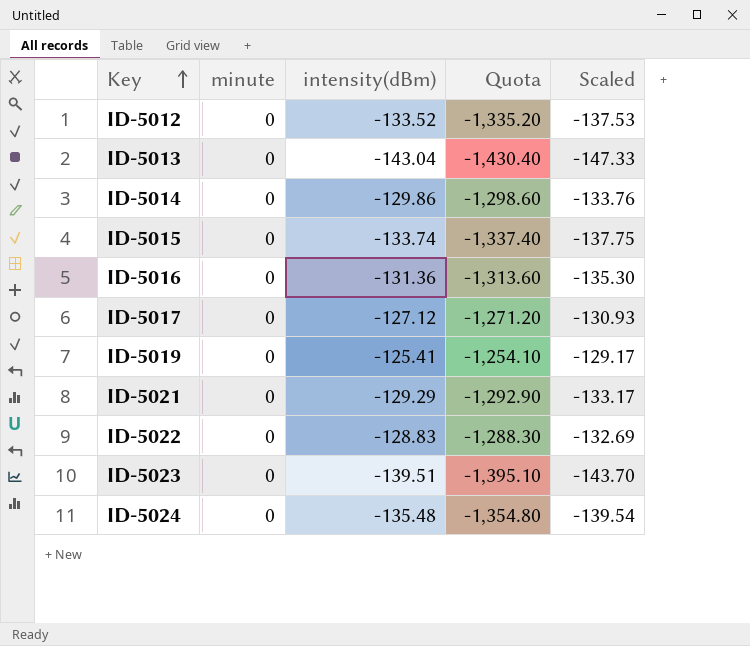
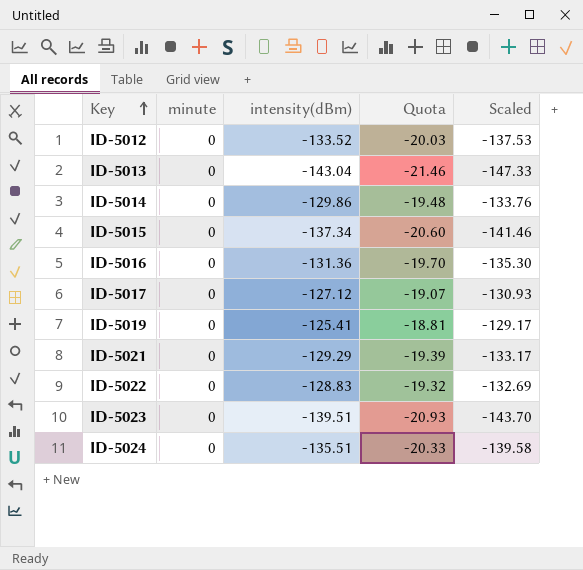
column Quota | formula: [intensity(dBm)] * 10 -> [intensity(dBm)] * 0.15
ID-5015 | intensity(dBm): -133.74 -> -137.34
ID-5015 | Scaled: -137.75 -> -141.46
ID-5024 | intensity(dBm): -135.48 -> -135.51
ID-5024 | Scaled: -139.54 -> -139.58

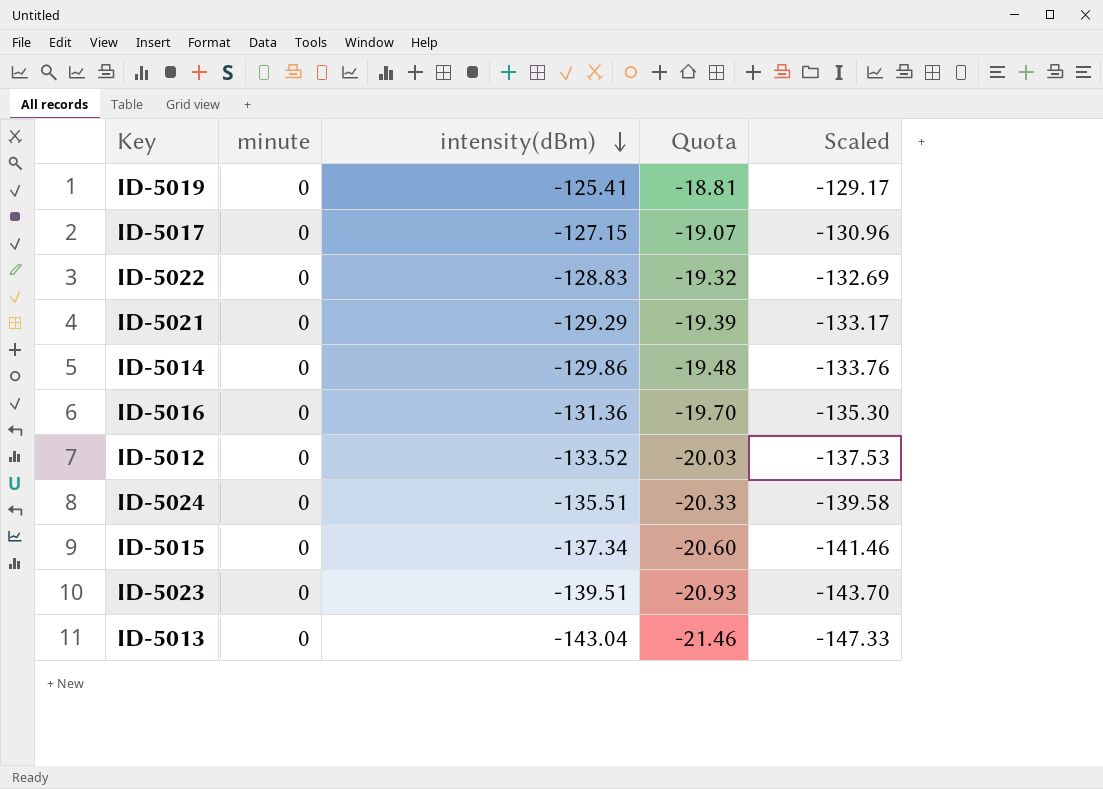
row order: Key ascending -> intensity(dBm) descending
ID-5017 | intensity(dBm): -127.12 -> -127.15
ID-5017 | Scaled: -130.93 -> -130.96

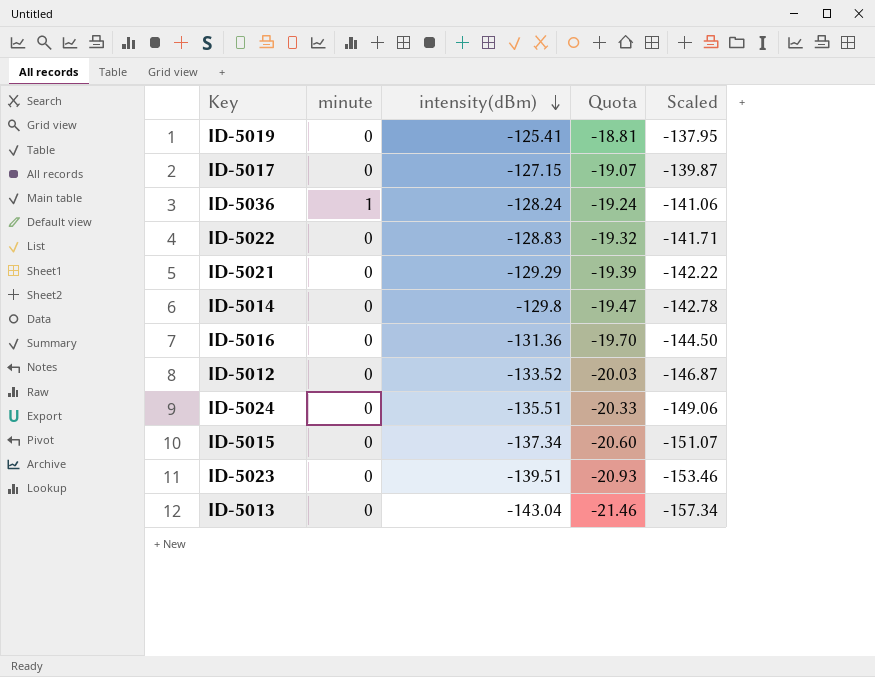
column Scaled | formula: [intensity(dBm)] * 1.03 -> [intensity(dBm)] * 1.1
row ID-5036: none -> 1 | -128.24 | -19.24 | -141.06
ID-5014 | intensity(dBm): -129.86 -> -129.8
ID-5014 | Quota: -19.48 -> -19.47

